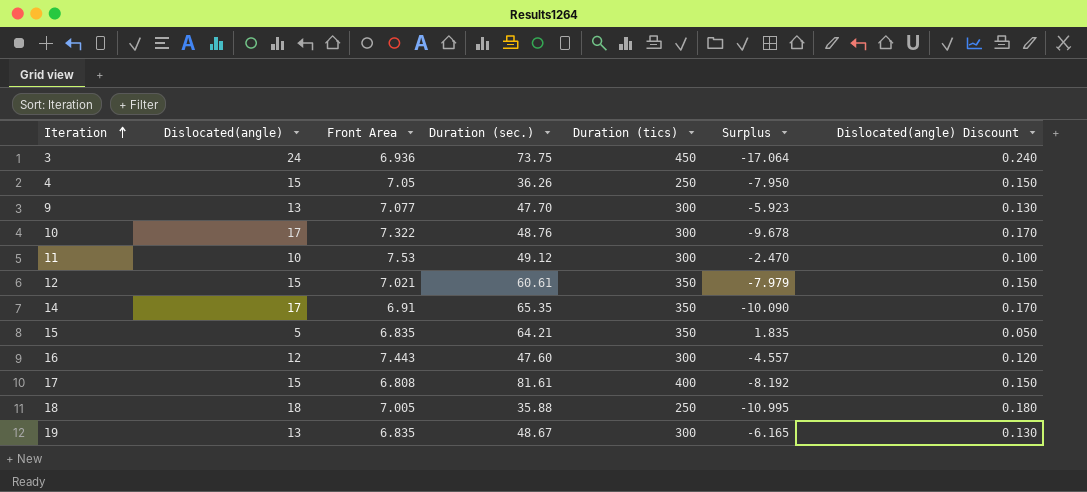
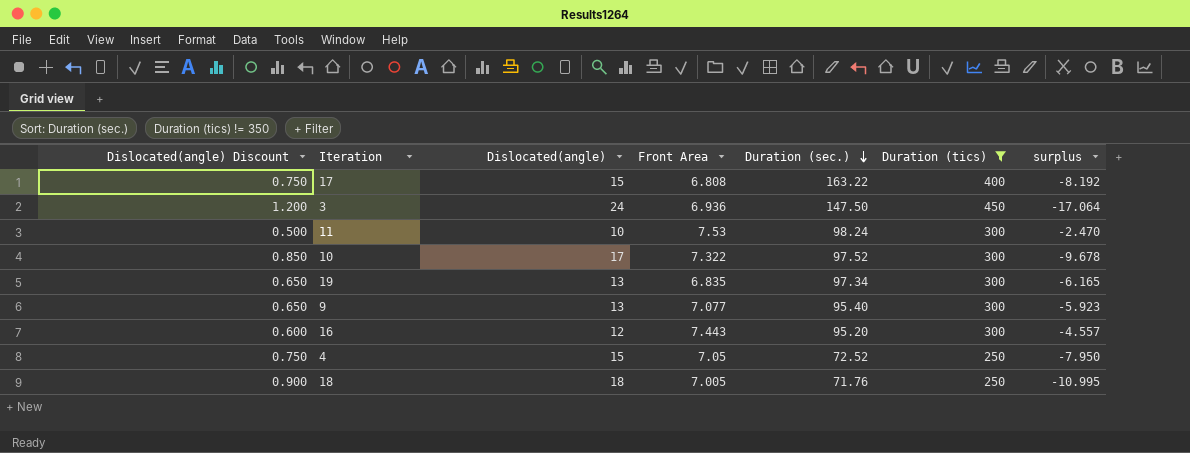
filter: none -> Duration (tics) != 350
row order: Iteration ascending -> Duration (sec.) descending
column Dislocated(angle) Discount | formula: [Dislocated(angle)] * 0.01 -> [Dislocated(angle)] * 0.05
column Dislocated(angle) Discount | position: 7 -> 1
column name: Surplus -> surplus
17 | Duration (sec.): 81.61 -> 163.22
3 | Duration (sec.): 73.75 -> 147.50
11 | Duration (sec.): 49.12 -> 98.24
10 | Duration (sec.): 48.76 -> 97.52
19 | Duration (sec.): 48.67 -> 97.34
9 | Duration (sec.): 47.70 -> 95.40
16 | Duration (sec.): 47.60 -> 95.20
4 | Duration (sec.): 36.26 -> 72.52
18 | Duration (sec.): 35.88 -> 71.76

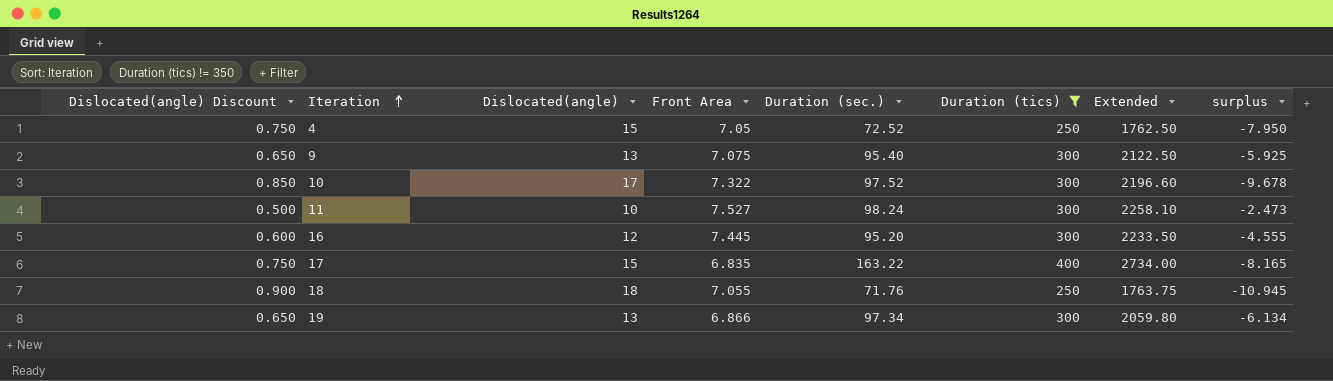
row order: Duration (sec.) descending -> Iteration ascending
column Extended | formula: none -> [Front Area] * [Duration (tics)]
row 3: 1.200 | 24 | 6.936 | 147.50 | 450 | -17.064 -> none
9 | Front Area: 7.077 -> 7.075
9 | surplus: -5.923 -> -5.925
11 | Front Area: 7.53 -> 7.527
11 | surplus: -2.470 -> -2.473
16 | Front Area: 7.443 -> 7.445
16 | surplus: -4.557 -> -4.555
17 | Front Area: 6.808 -> 6.835
17 | surplus: -8.192 -> -8.165
18 | Front Area: 7.005 -> 7.055
18 | surplus: -10.995 -> -10.945
19 | Front Area: 6.835 -> 6.866
19 | surplus: -6.165 -> -6.134

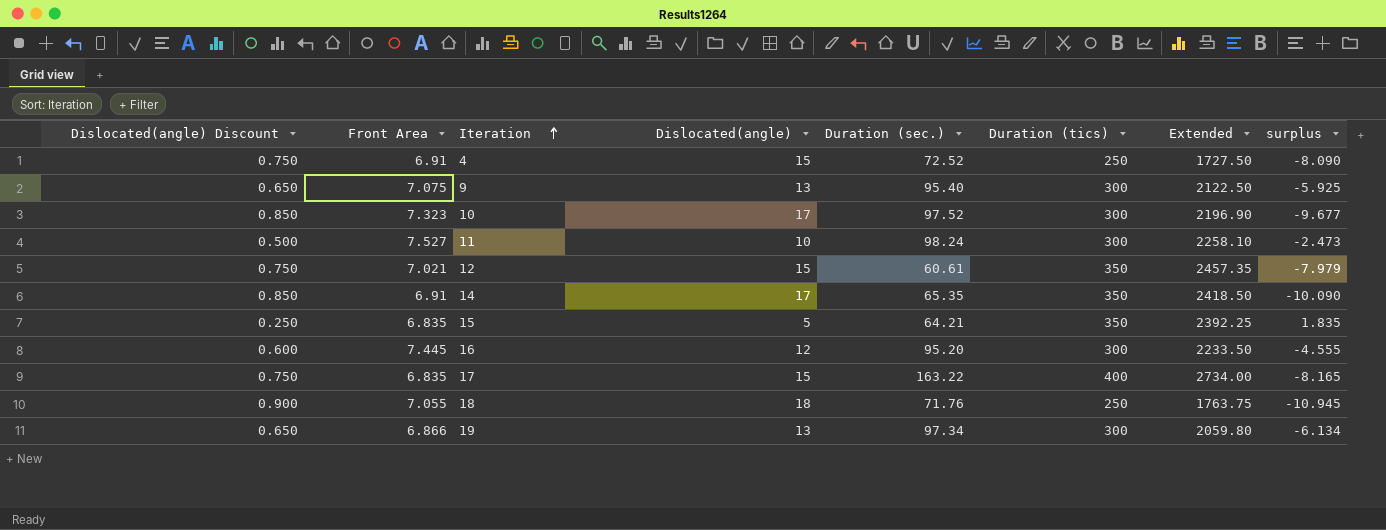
filter: Duration (tics) != 350 -> none
column Front Area | position: 4 -> 2
4 | Front Area: 7.05 -> 6.91
4 | Extended: 1762.50 -> 1727.50
4 | surplus: -7.950 -> -8.090
10 | Front Area: 7.322 -> 7.323
10 | Extended: 2196.60 -> 2196.90
10 | surplus: -9.678 -> -9.677

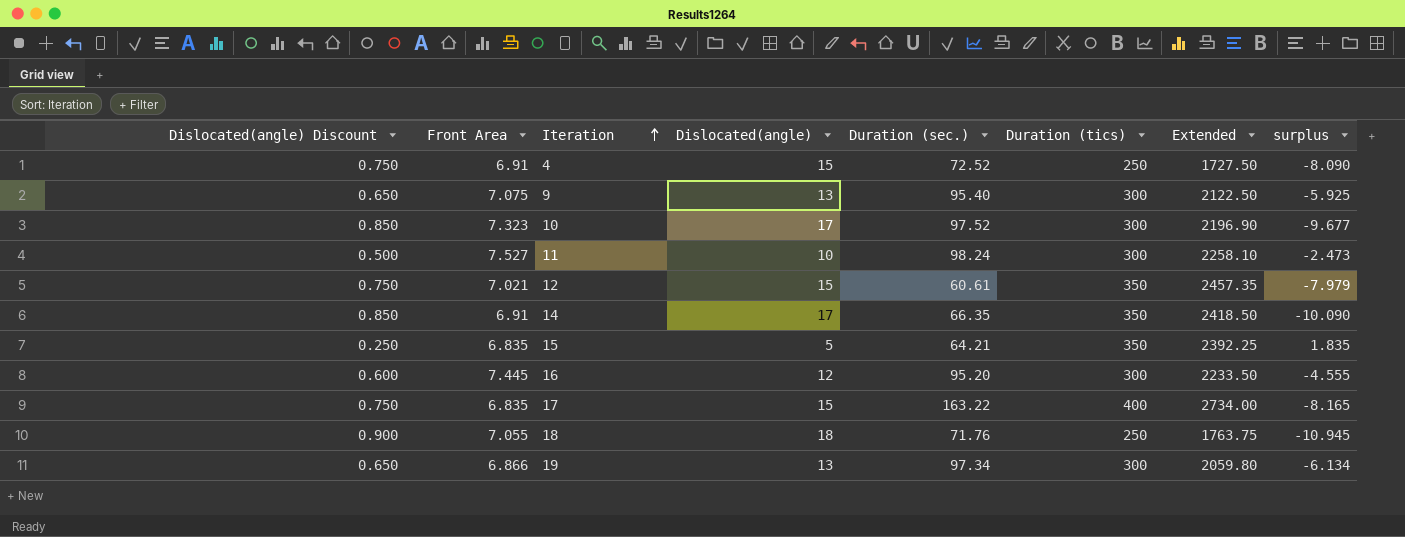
14 | Duration (sec.): 65.35 -> 66.35

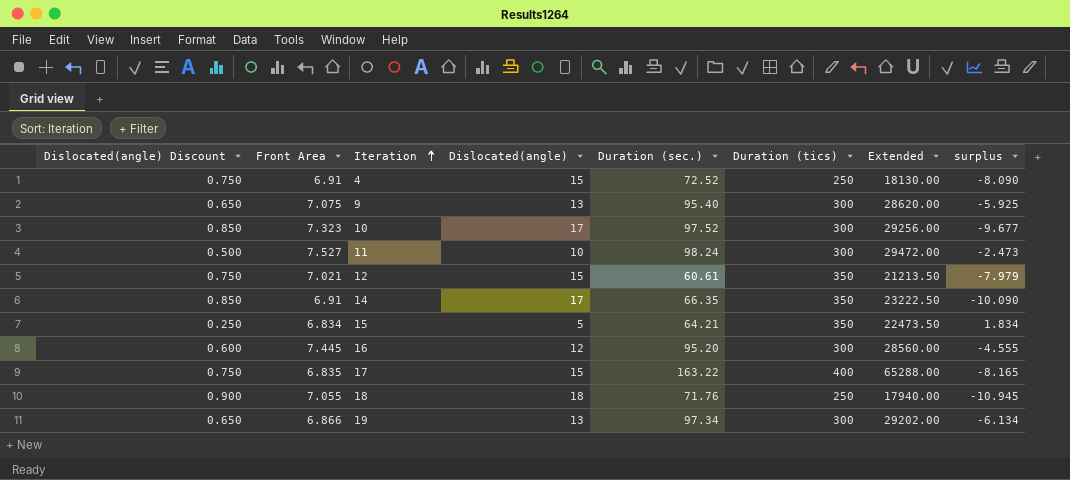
column Extended | formula: [Front Area] * [Duration (tics)] -> [Duration (sec.)] * [Duration (tics)]
15 | Front Area: 6.835 -> 6.834
15 | surplus: 1.835 -> 1.834

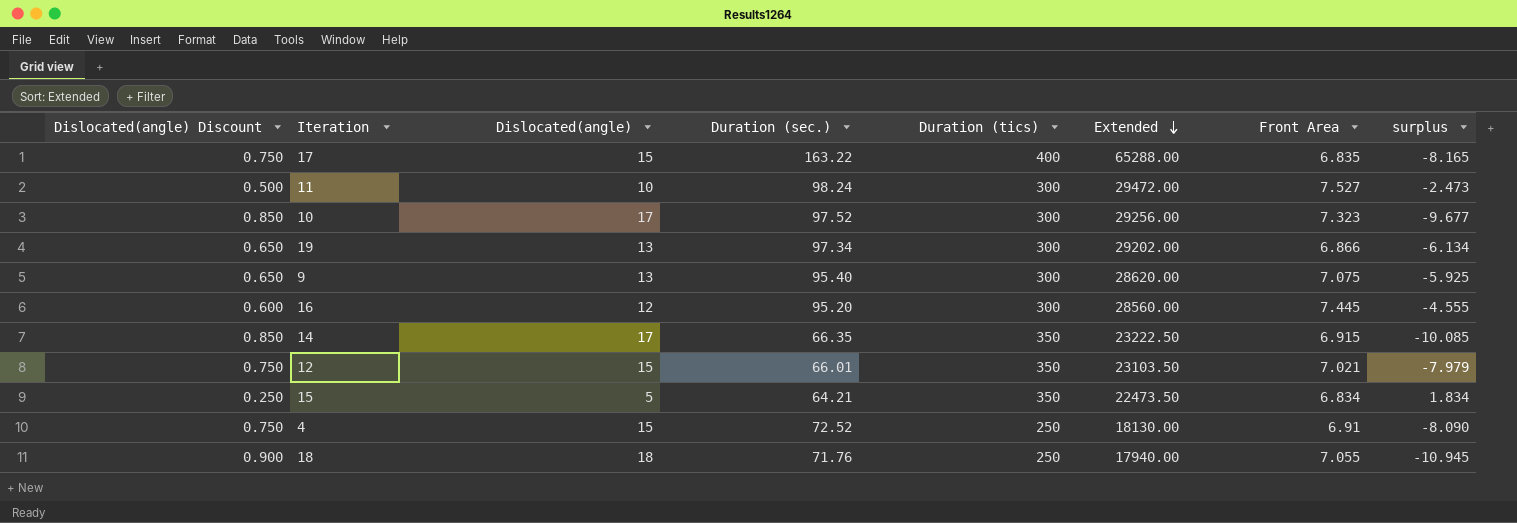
row order: Iteration ascending -> Extended descending
column Front Area | position: 2 -> 7
14 | Front Area: 6.91 -> 6.915
14 | surplus: -10.090 -> -10.085
12 | Duration (sec.): 60.61 -> 66.01
12 | Extended: 21213.50 -> 23103.50

